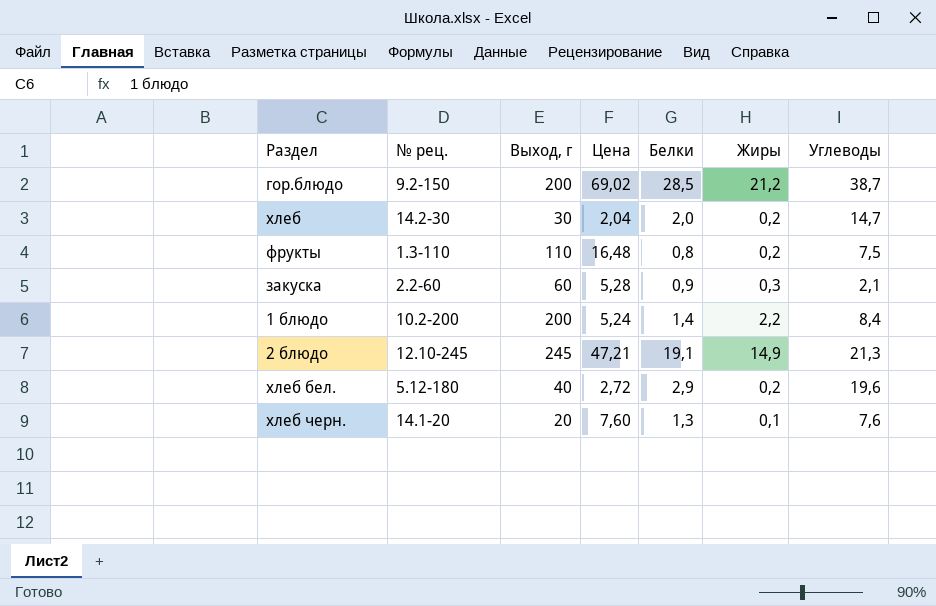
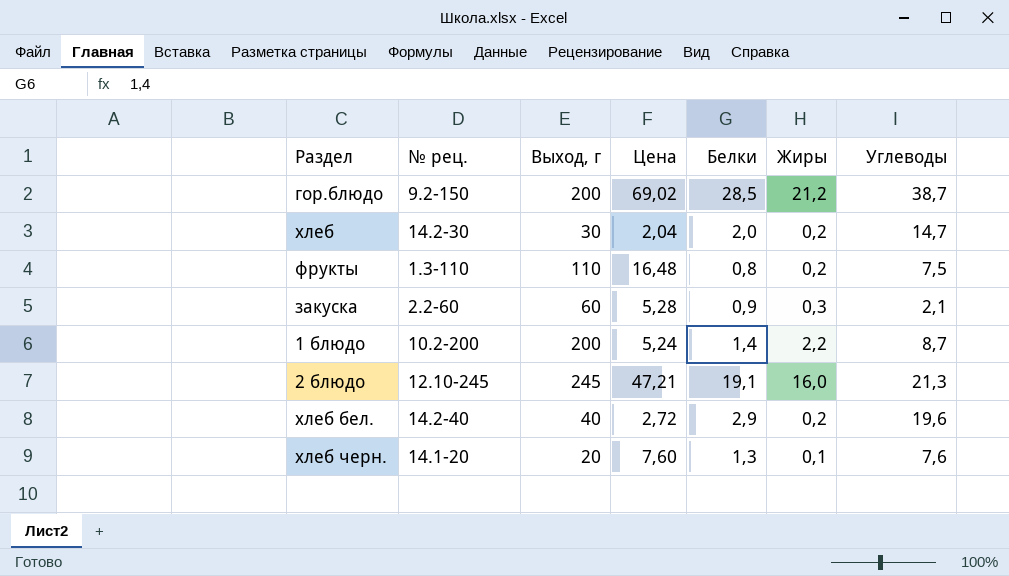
1 блюдо | Углеводы: 8,4 -> 8,7
2 блюдо | Жиры: 14,9 -> 16,0
хлеб бел. | № рец.: 5.12-180 -> 14.2-40

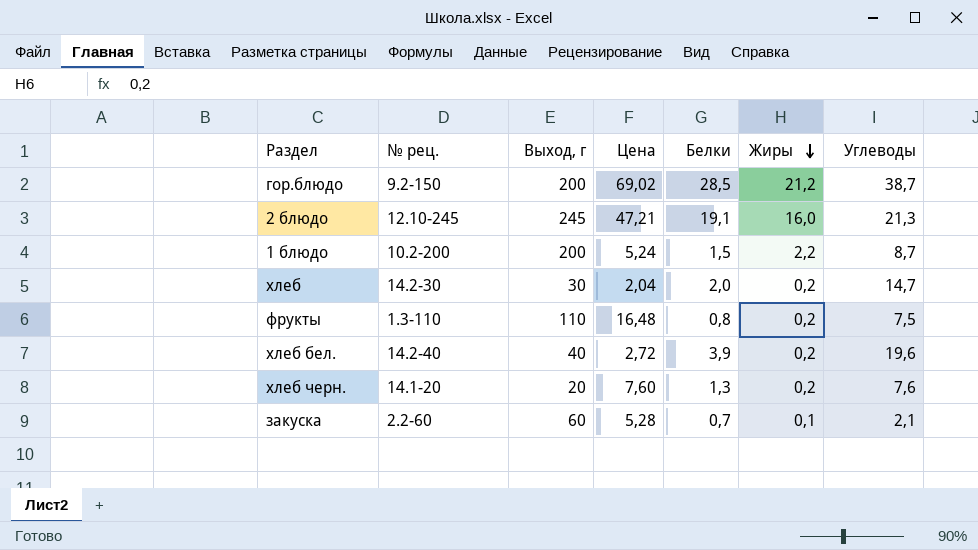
row order: none -> Жиры descending
1 блюдо | Белки: 1,4 -> 1,5
хлеб бел. | Белки: 2,9 -> 3,9
хлеб черн. | Жиры: 0,1 -> 0,2
закуска | Белки: 0,9 -> 0,7
закуска | Жиры: 0,3 -> 0,1

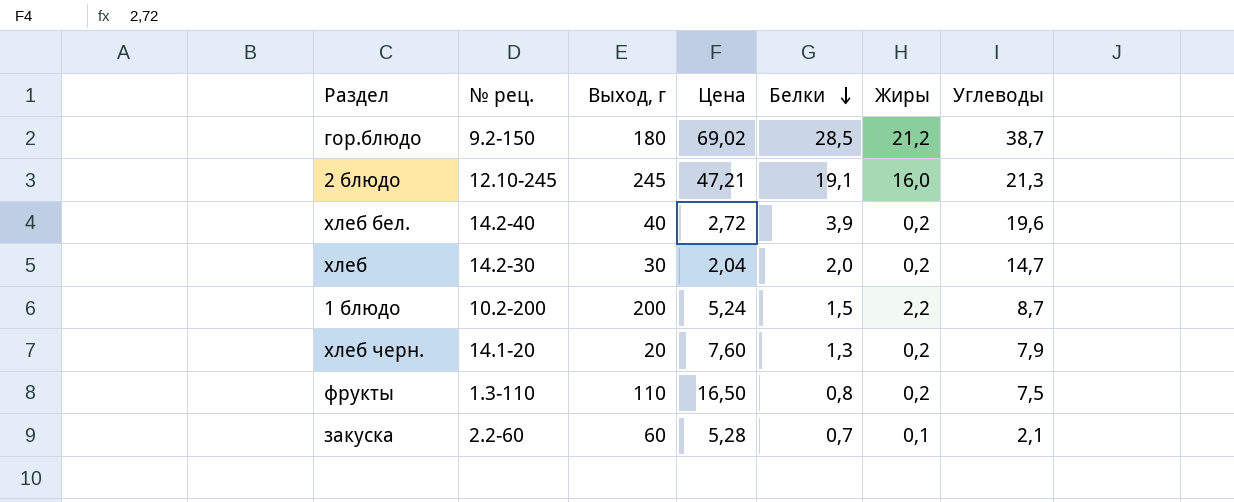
row order: Жиры descending -> Белки descending
гор.блюдо | Выход, г: 200 -> 180
хлеб черн. | Углеводы: 7,6 -> 7,9
фрукты | Цена: 16,48 -> 16,50

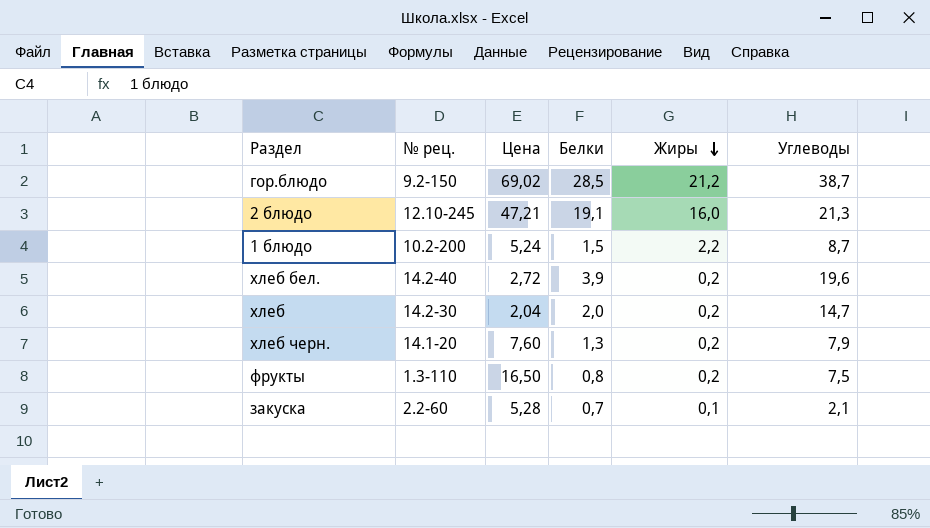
row order: Белки descending -> Жиры descending
column Выход, г | position: 3 -> none

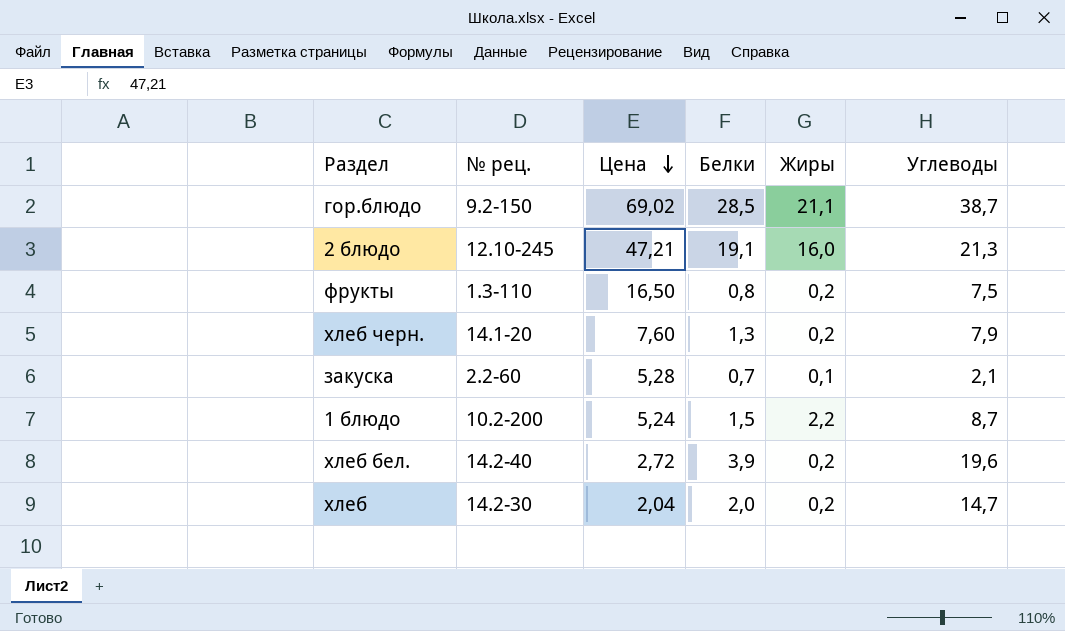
row order: Жиры descending -> Цена descending
гор.блюдо | Жиры: 21,2 -> 21,1

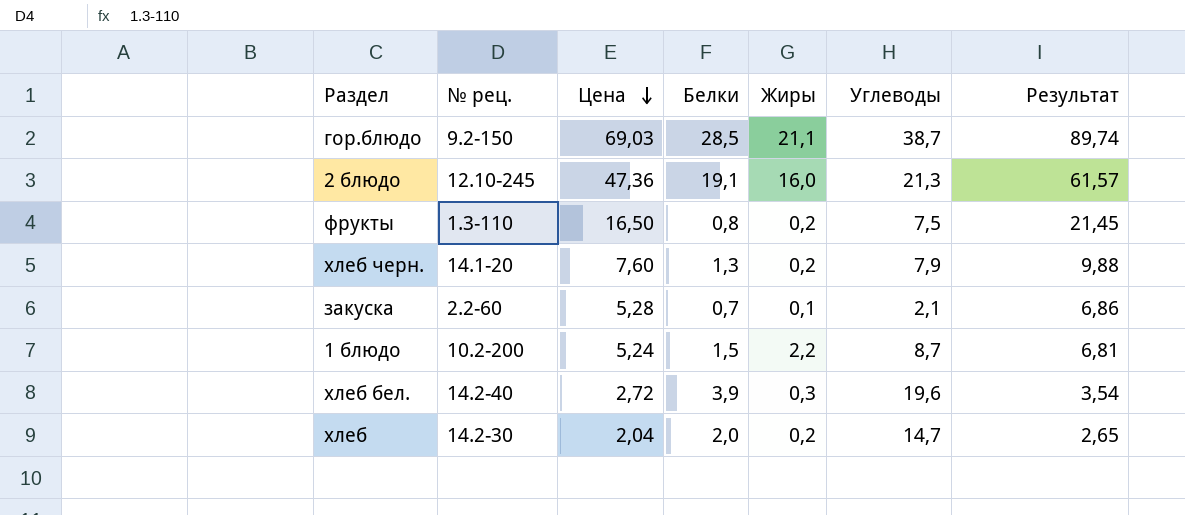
column Результат | formula: none -> [Цена] * 1,3
гор.блюдо | Цена: 69,02 -> 69,03
2 блюдо | Цена: 47,21 -> 47,36
хлеб бел. | Жиры: 0,2 -> 0,3

